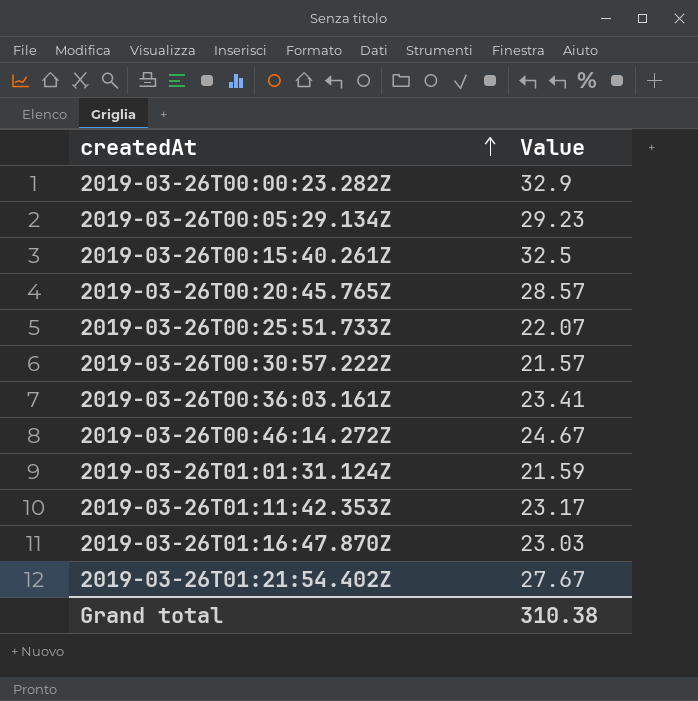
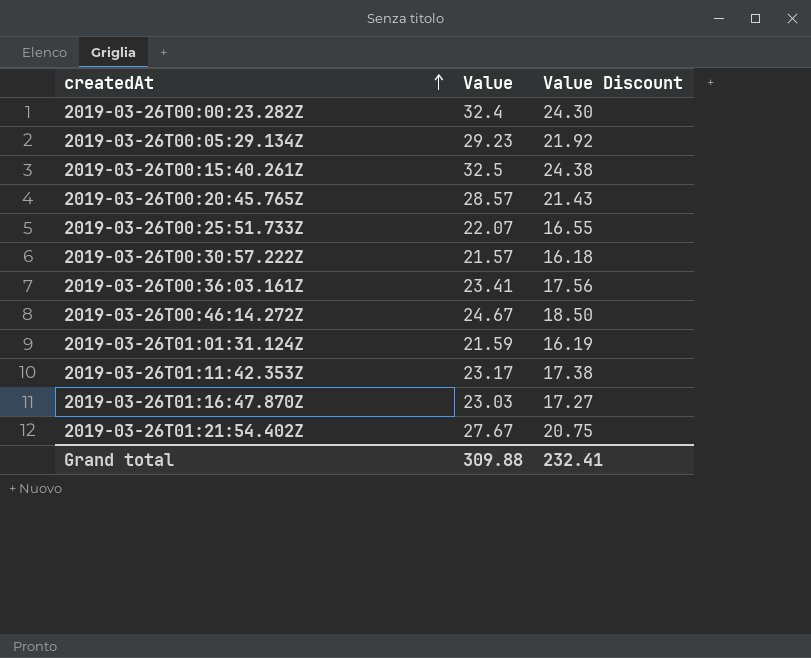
column Value Discount | formula: none -> [Value] * 0.75
2019-03-26T00:00:23.282Z | Value: 32.9 -> 32.4
Grand total | Value: 310.38 -> 309.88

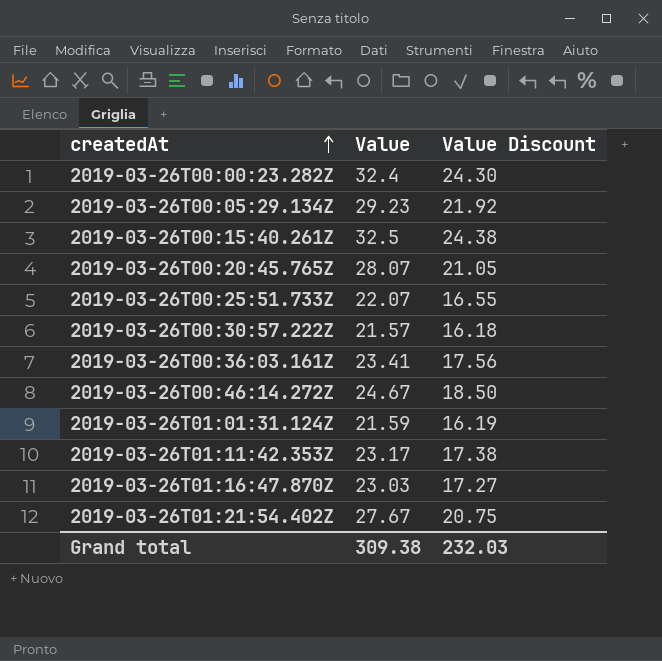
2019-03-26T00:20:45.765Z | Value: 28.57 -> 28.07
2019-03-26T00:20:45.765Z | Value Discount: 21.43 -> 21.05
Grand total | Value: 309.88 -> 309.38
Grand total | Value Discount: 232.41 -> 232.03

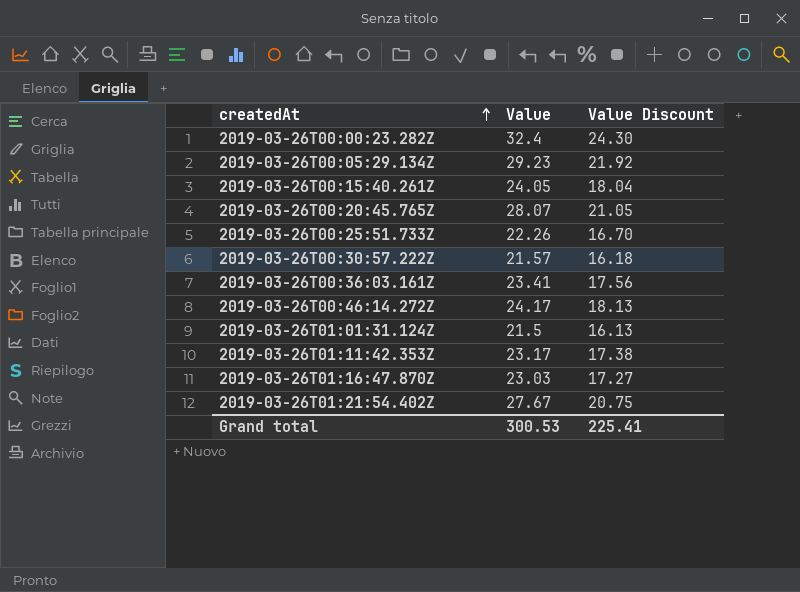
2019-03-26T00:15:40.261Z | Value: 32.5 -> 24.05
2019-03-26T00:15:40.261Z | Value Discount: 24.38 -> 18.04
2019-03-26T00:25:51.733Z | Value: 22.07 -> 22.26
2019-03-26T00:25:51.733Z | Value Discount: 16.55 -> 16.70
2019-03-26T00:46:14.272Z | Value: 24.67 -> 24.17
2019-03-26T00:46:14.272Z | Value Discount: 18.50 -> 18.13
2019-03-26T01:01:31.124Z | Value: 21.59 -> 21.5
2019-03-26T01:01:31.124Z | Value Discount: 16.19 -> 16.13
Grand total | Value: 309.38 -> 300.53
Grand total | Value Discount: 232.03 -> 225.41

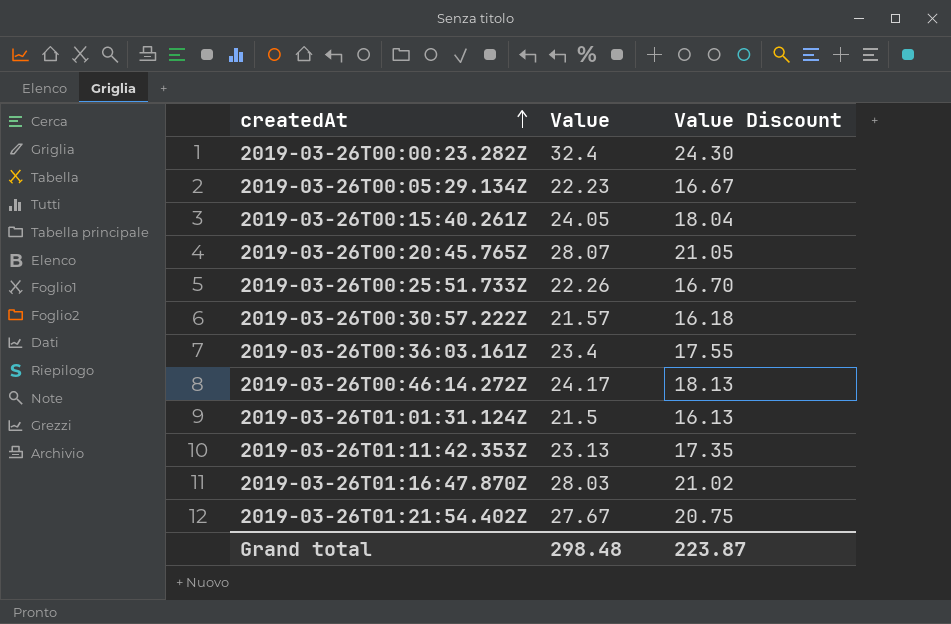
2019-03-26T00:05:29.134Z | Value: 29.23 -> 22.23
2019-03-26T00:05:29.134Z | Value Discount: 21.92 -> 16.67
2019-03-26T00:36:03.161Z | Value: 23.41 -> 23.4
2019-03-26T00:36:03.161Z | Value Discount: 17.56 -> 17.55
2019-03-26T01:11:42.353Z | Value: 23.17 -> 23.13
2019-03-26T01:11:42.353Z | Value Discount: 17.38 -> 17.35
2019-03-26T01:16:47.870Z | Value: 23.03 -> 28.03
2019-03-26T01:16:47.870Z | Value Discount: 17.27 -> 21.02
Grand total | Value: 300.53 -> 298.48
Grand total | Value Discount: 225.41 -> 223.87

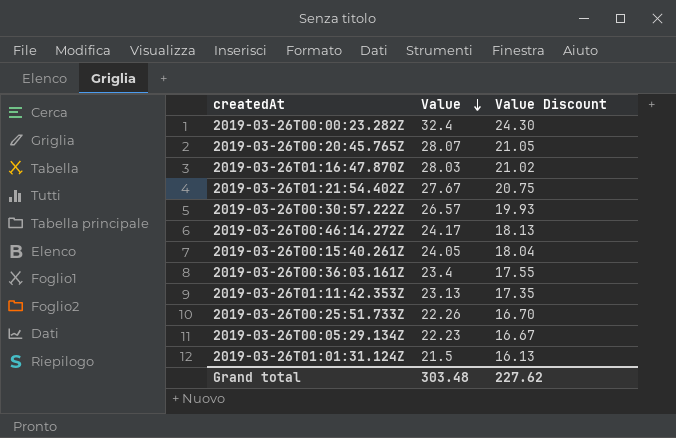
row order: createdAt ascending -> Value descending
2019-03-26T00:30:57.222Z | Value: 21.57 -> 26.57
2019-03-26T00:30:57.222Z | Value Discount: 16.18 -> 19.93
Grand total | Value: 298.48 -> 303.48
Grand total | Value Discount: 223.87 -> 227.62

